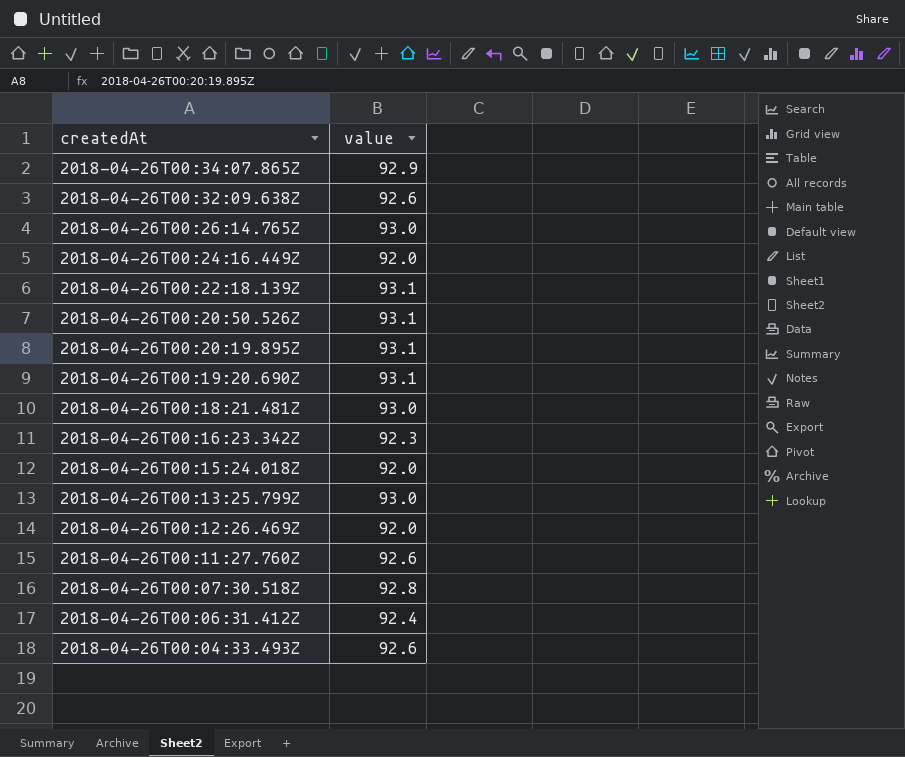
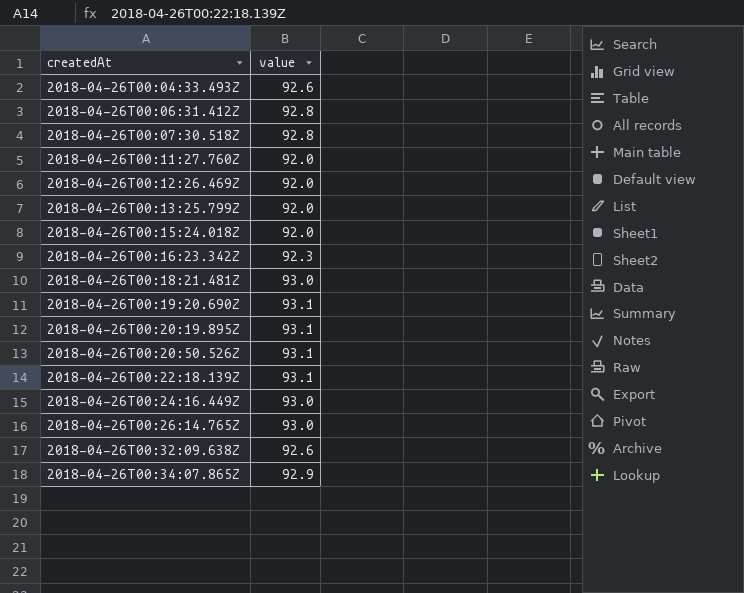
row order: createdAt descending -> createdAt ascending
2018-04-26T00:06:31.412Z | value: 92.4 -> 92.8
2018-04-26T00:11:27.760Z | value: 92.6 -> 92.0
2018-04-26T00:13:25.799Z | value: 93.0 -> 92.0
2018-04-26T00:24:16.449Z | value: 92.0 -> 93.0

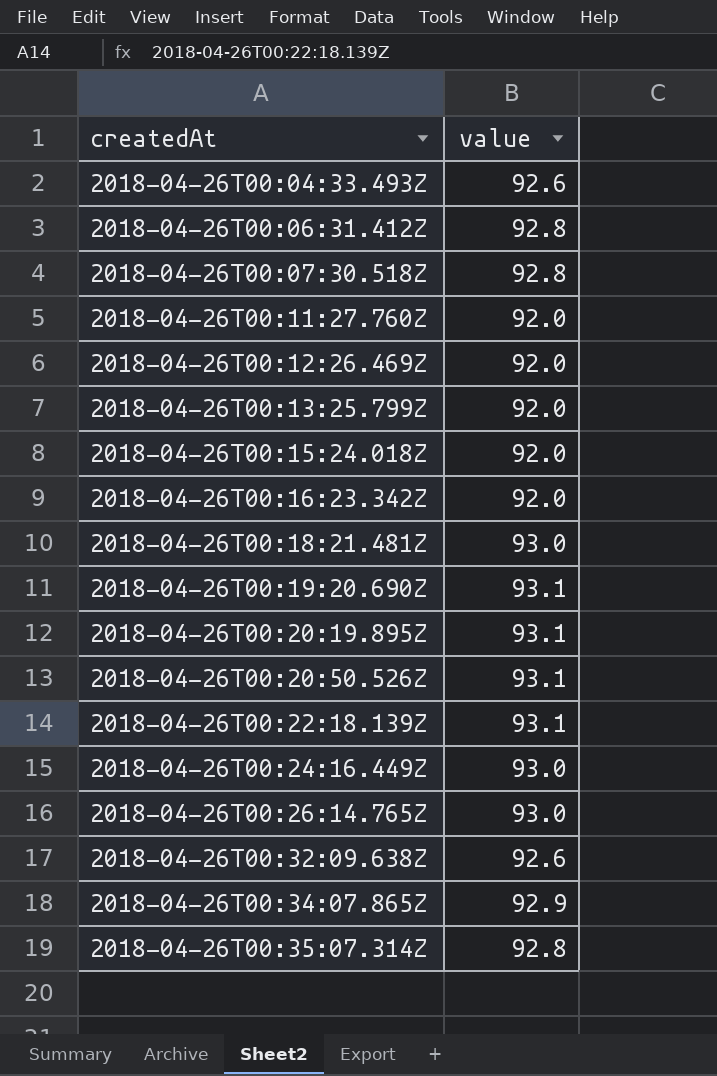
2018-04-26T00:16:23.342Z | value: 92.3 -> 92.0
row 2018-04-26T00:35:07.314Z: none -> 92.8

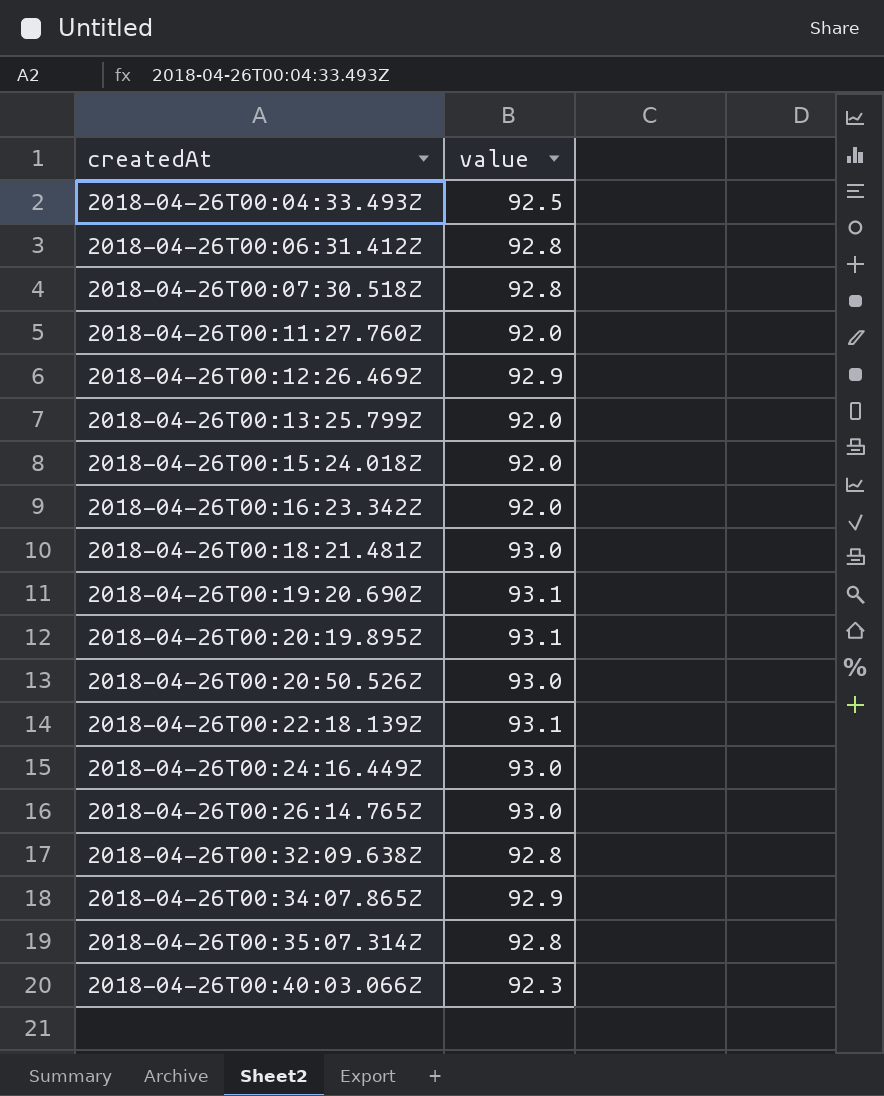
2018-04-26T00:04:33.493Z | value: 92.6 -> 92.5
2018-04-26T00:12:26.469Z | value: 92.0 -> 92.9
2018-04-26T00:20:50.526Z | value: 93.1 -> 93.0
2018-04-26T00:32:09.638Z | value: 92.6 -> 92.8
row 2018-04-26T00:40:03.066Z: none -> 92.3

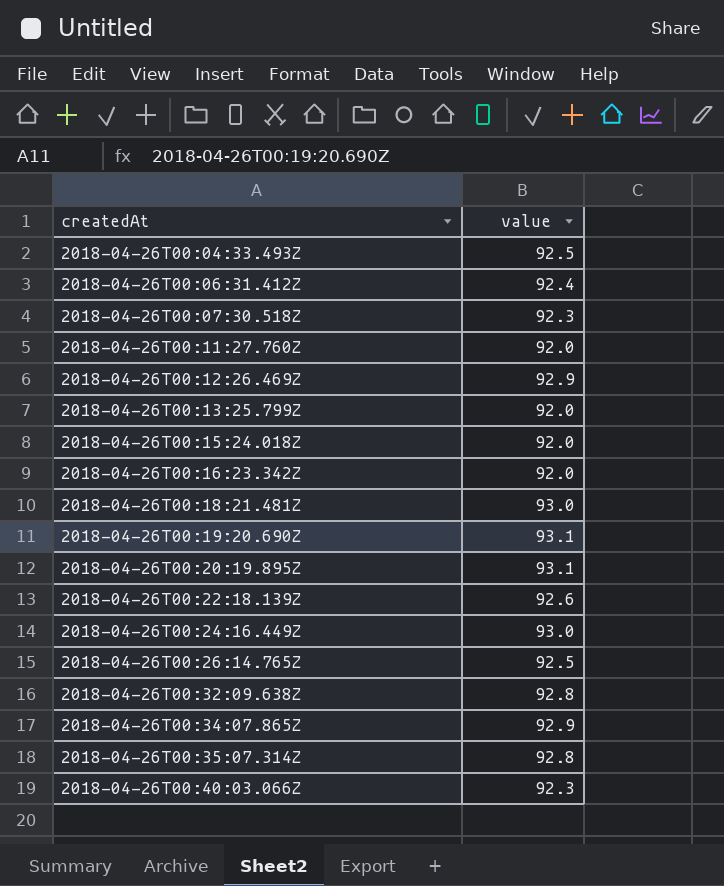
row 2018-04-26T00:20:50.526Z: 93.0 -> none
2018-04-26T00:06:31.412Z | value: 92.8 -> 92.4
2018-04-26T00:07:30.518Z | value: 92.8 -> 92.3
2018-04-26T00:22:18.139Z | value: 93.1 -> 92.6
2018-04-26T00:26:14.765Z | value: 93.0 -> 92.5

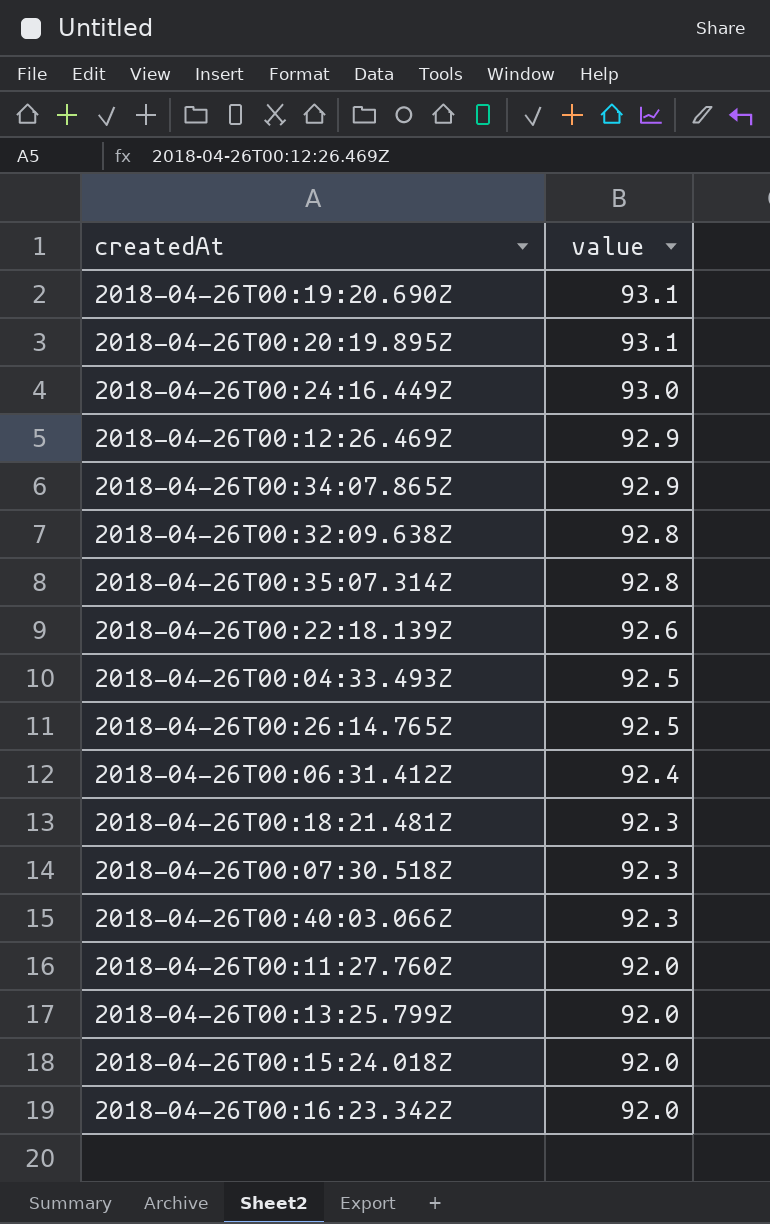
row order: createdAt ascending -> value descending
2018-04-26T00:18:21.481Z | value: 93.0 -> 92.3

